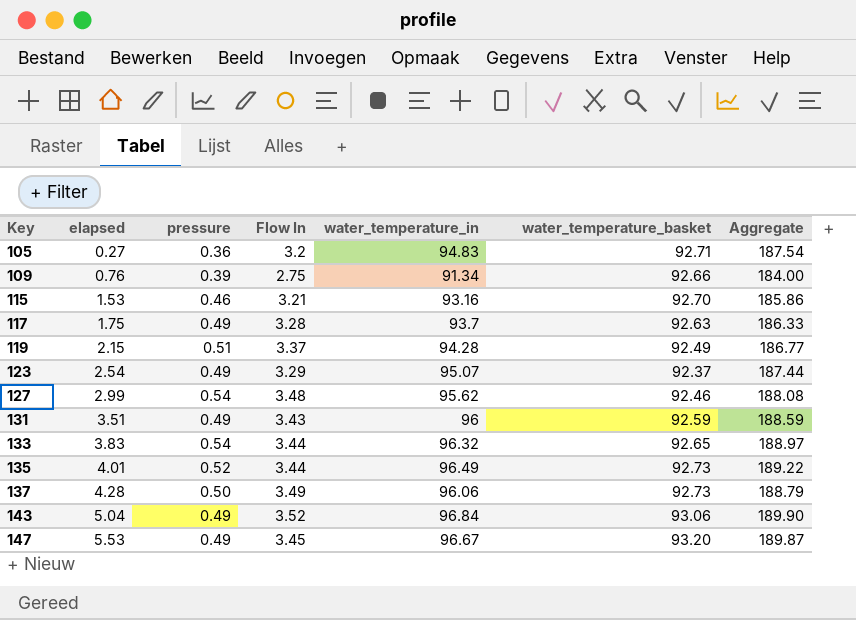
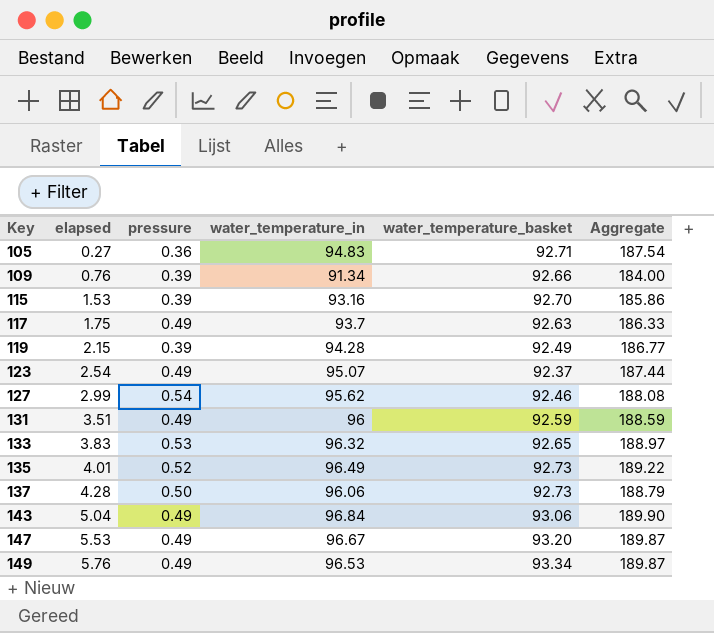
column Flow In | position: 4 -> none
115 | pressure: 0.46 -> 0.39
119 | pressure: 0.51 -> 0.39
133 | pressure: 0.54 -> 0.53
row 149: none -> 5.76 | 0.49 | 96.53 | 93.34 | 189.87

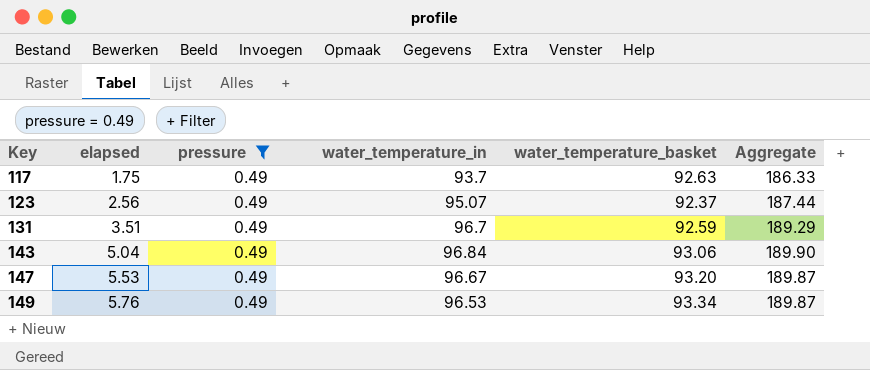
filter: none -> pressure = 0.49
123 | elapsed: 2.54 -> 2.56
131 | water_temperature_in: 96 -> 96.7
131 | Aggregate: 188.59 -> 189.29

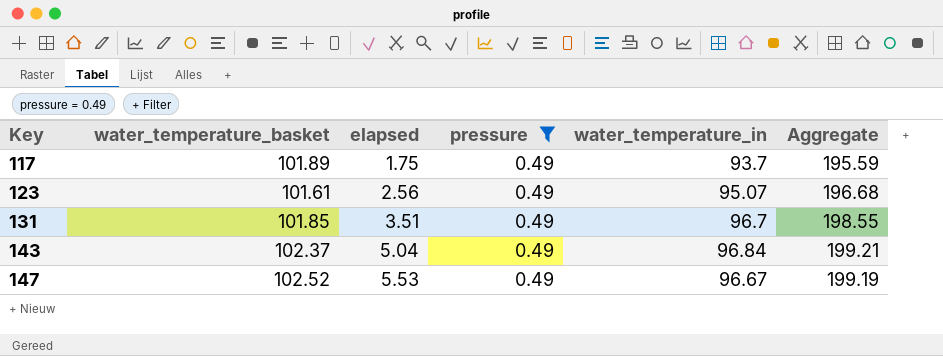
column water_temperature_basket | position: 5 -> 2
row 149: 5.76 | 0.49 | 96.53 | 93.34 | 189.87 -> none
117 | water_temperature_basket: 92.63 -> 101.89
117 | Aggregate: 186.33 -> 195.59
123 | water_temperature_basket: 92.37 -> 101.61
123 | Aggregate: 187.44 -> 196.68
131 | water_temperature_basket: 92.59 -> 101.85
131 | Aggregate: 189.29 -> 198.55
143 | water_temperature_basket: 93.06 -> 102.37
143 | Aggregate: 189.90 -> 199.21
147 | water_temperature_basket: 93.20 -> 102.52
147 | Aggregate: 189.87 -> 199.19

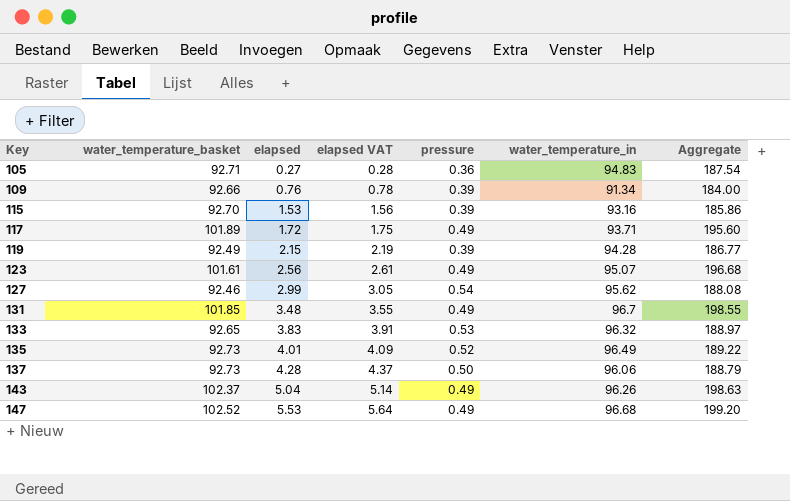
filter: pressure = 0.49 -> none
column elapsed VAT | formula: none -> [elapsed] * 1.02
117 | elapsed: 1.75 -> 1.72
117 | water_temperature_in: 93.7 -> 93.71
117 | Aggregate: 195.59 -> 195.60
131 | elapsed: 3.51 -> 3.48
143 | water_temperature_in: 96.84 -> 96.26
143 | Aggregate: 199.21 -> 198.63
147 | water_temperature_in: 96.67 -> 96.68
147 | Aggregate: 199.19 -> 199.20

